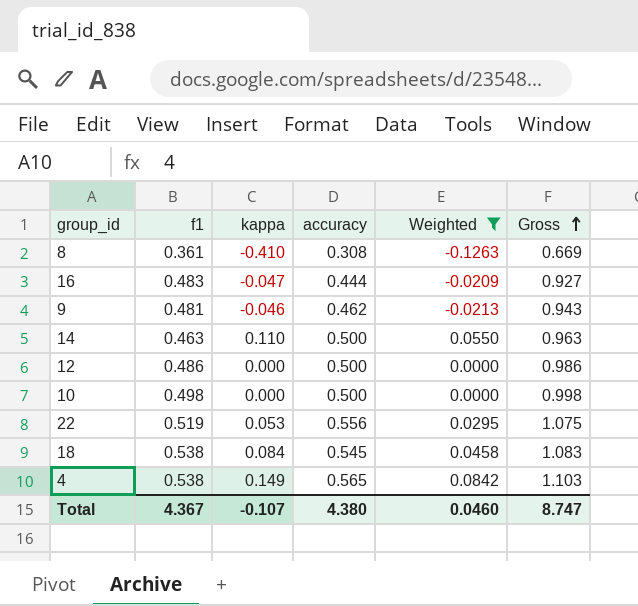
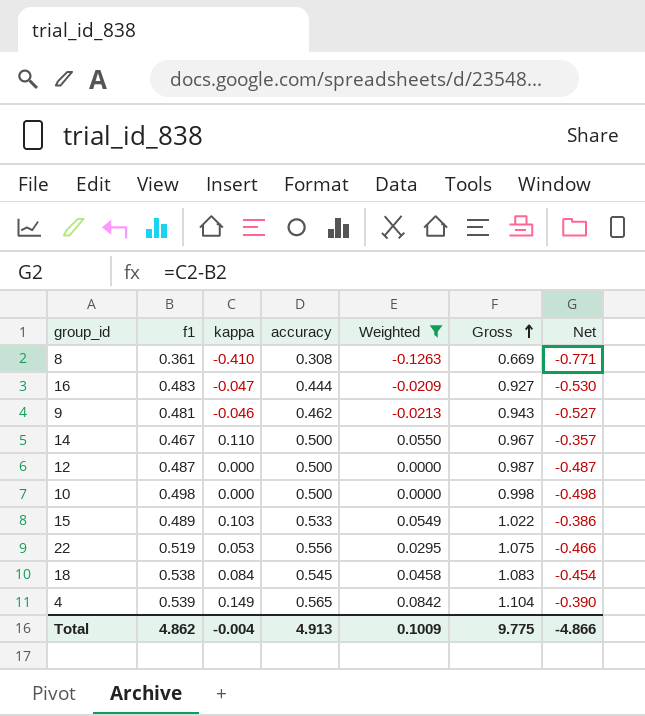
column Net | formula: none -> [kappa] - [f1]
14 | f1: 0.463 -> 0.467
14 | Gross: 0.963 -> 0.967
12 | f1: 0.486 -> 0.487
12 | Gross: 0.986 -> 0.987
row 15: none -> 0.489 | 0.103 | 0.533 | 0.0549 | 1.022 | -0.386
4 | f1: 0.538 -> 0.539
4 | Gross: 1.103 -> 1.104
Total | f1: 4.367 -> 4.862
Total | kappa: -0.107 -> -0.004
Total | accuracy: 4.380 -> 4.913
Total | Weighted: 0.0460 -> 0.1009
Total | Gross: 8.747 -> 9.775

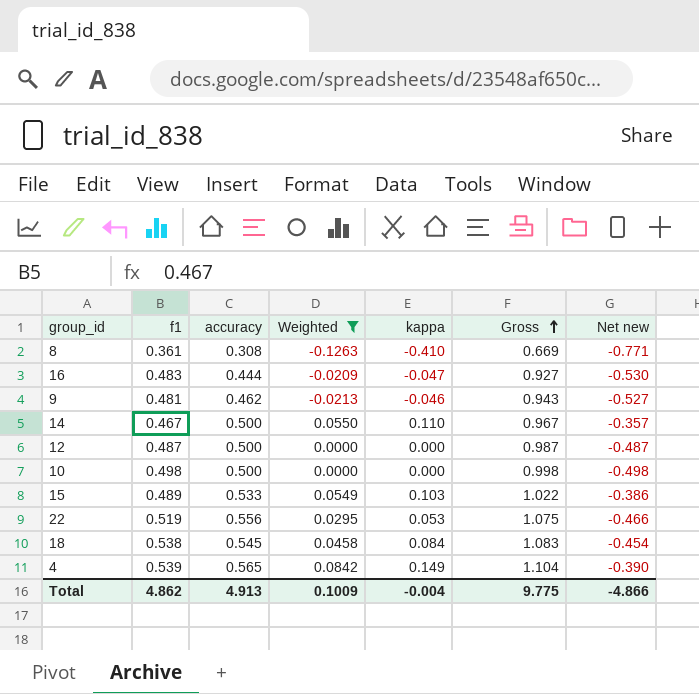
column kappa | position: 3 -> 5
column name: Net -> Net new

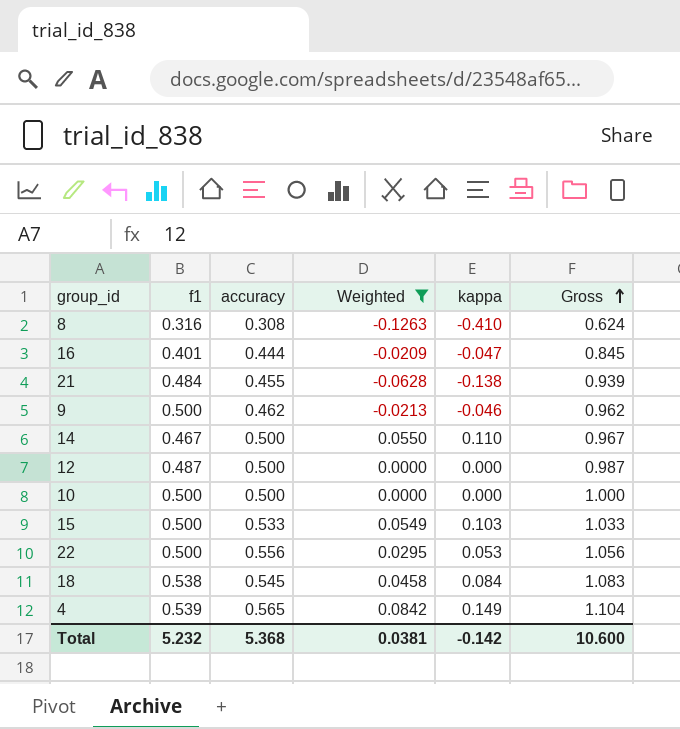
column Net new | formula: [kappa] - [f1] -> none
8 | f1: 0.361 -> 0.316
8 | Gross: 0.669 -> 0.624
16 | f1: 0.483 -> 0.401
16 | Gross: 0.927 -> 0.845
row 21: none -> 0.484 | 0.455 | -0.0628 | -0.138 | 0.939
9 | f1: 0.481 -> 0.500
9 | Gross: 0.943 -> 0.962
10 | f1: 0.498 -> 0.500
10 | Gross: 0.998 -> 1.000
15 | f1: 0.489 -> 0.500
15 | Gross: 1.022 -> 1.033
22 | f1: 0.519 -> 0.500
22 | Gross: 1.075 -> 1.056
Total | f1: 4.862 -> 5.232
Total | accuracy: 4.913 -> 5.368
Total | Weighted: 0.1009 -> 0.0381
Total | kappa: -0.004 -> -0.142
Total | Gross: 9.775 -> 10.600

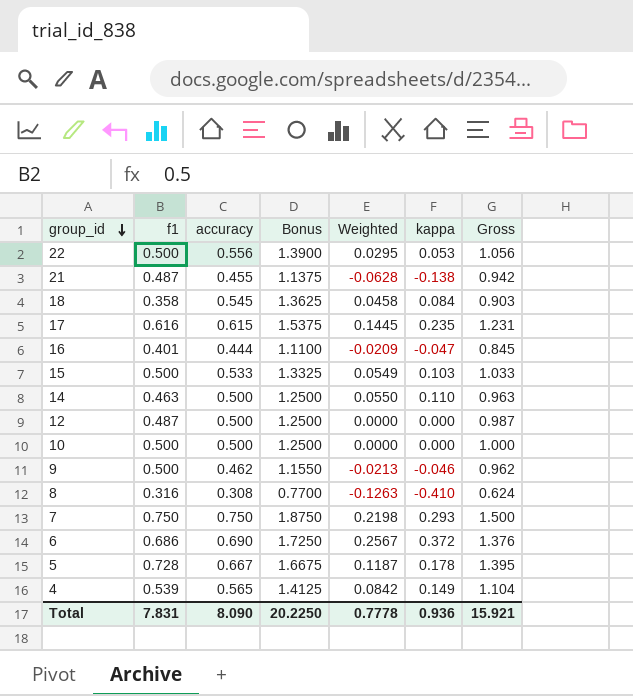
filter: Weighted <= 0.0842 -> none
row order: Gross ascending -> group_id descending
column Bonus | formula: none -> [accuracy] * 2.5
21 | f1: 0.484 -> 0.487
21 | Gross: 0.939 -> 0.942
18 | f1: 0.538 -> 0.358
18 | Gross: 1.083 -> 0.903
14 | f1: 0.467 -> 0.463
14 | Gross: 0.967 -> 0.963
Total | f1: 5.232 -> 7.831
Total | accuracy: 5.368 -> 8.090
Total | Weighted: 0.0381 -> 0.7778
Total | kappa: -0.142 -> 0.936
Total | Gross: 10.600 -> 15.921

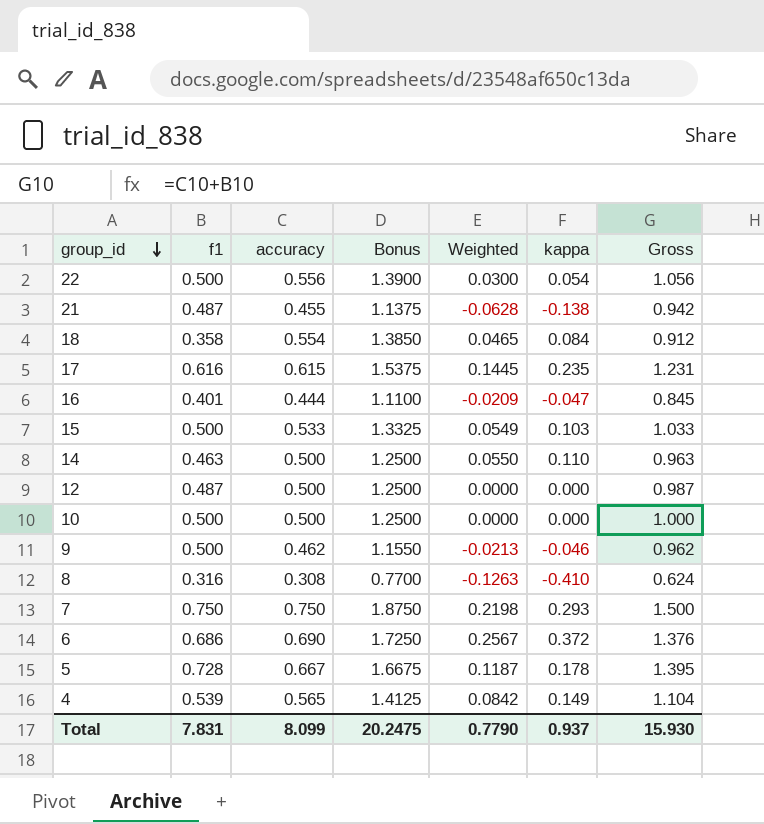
22 | Weighted: 0.0295 -> 0.0300
22 | kappa: 0.053 -> 0.054
18 | accuracy: 0.545 -> 0.554
18 | Bonus: 1.3625 -> 1.3850
18 | Weighted: 0.0458 -> 0.0465
18 | Gross: 0.903 -> 0.912
Total | accuracy: 8.090 -> 8.099
Total | Bonus: 20.2250 -> 20.2475
Total | Weighted: 0.7778 -> 0.7790
Total | kappa: 0.936 -> 0.937
Total | Gross: 15.921 -> 15.930

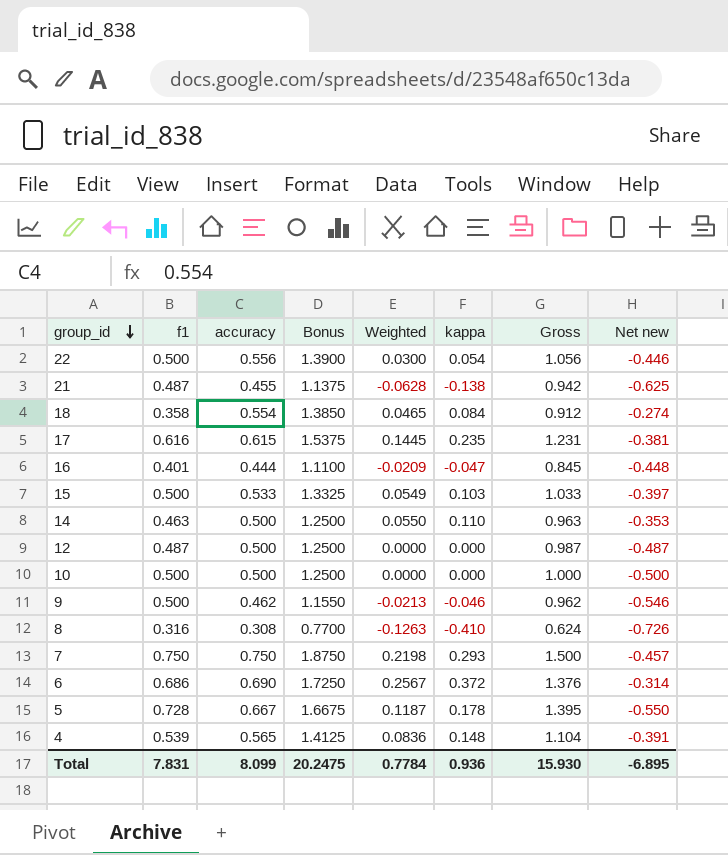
column Net new | formula: none -> [kappa] - [f1]
4 | Weighted: 0.0842 -> 0.0836
4 | kappa: 0.149 -> 0.148
Total | Weighted: 0.7790 -> 0.7784
Total | kappa: 0.937 -> 0.936

